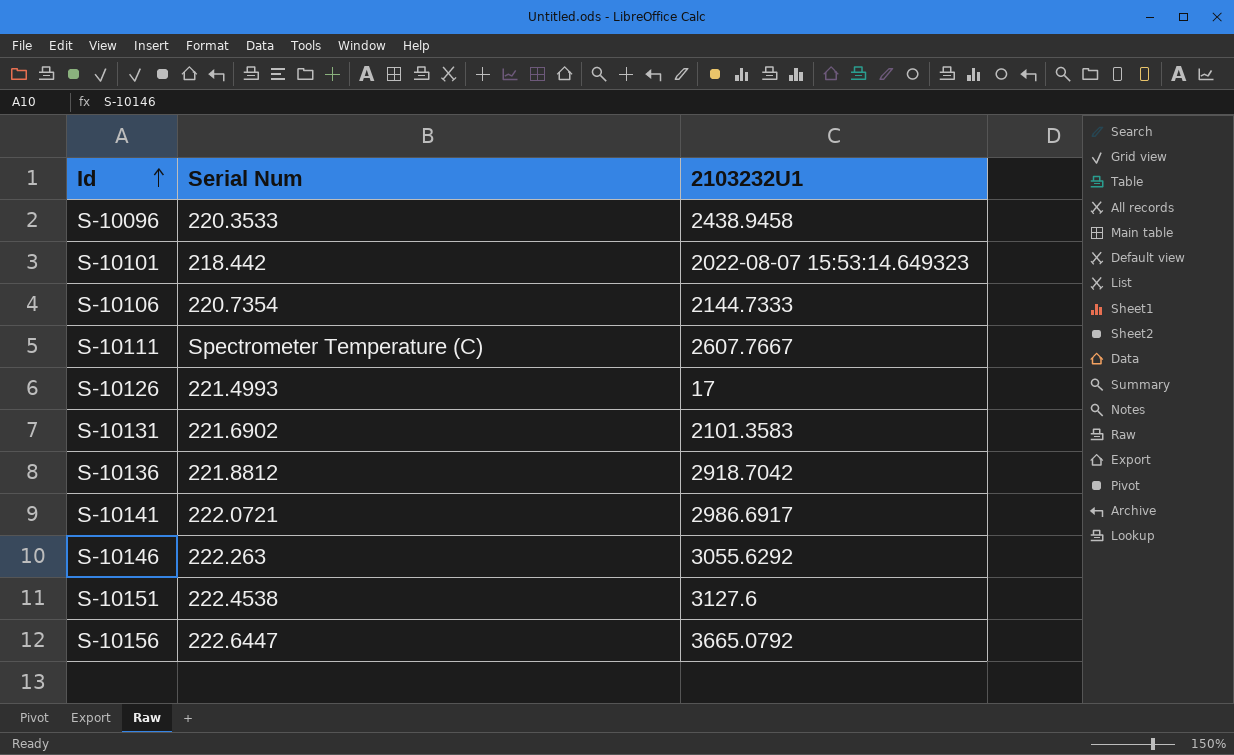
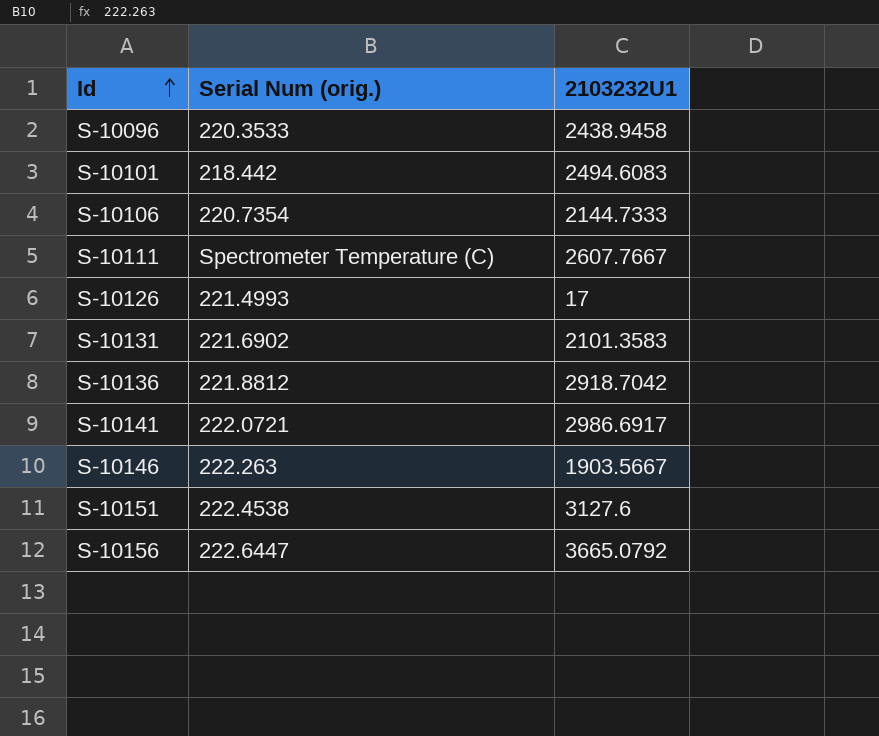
column name: Serial Num -> Serial Num (orig.)
S-10101 | 2103232U1: 2022-08-07 15:53:14.649323 -> 2494.6083
S-10146 | 2103232U1: 3055.6292 -> 1903.5667

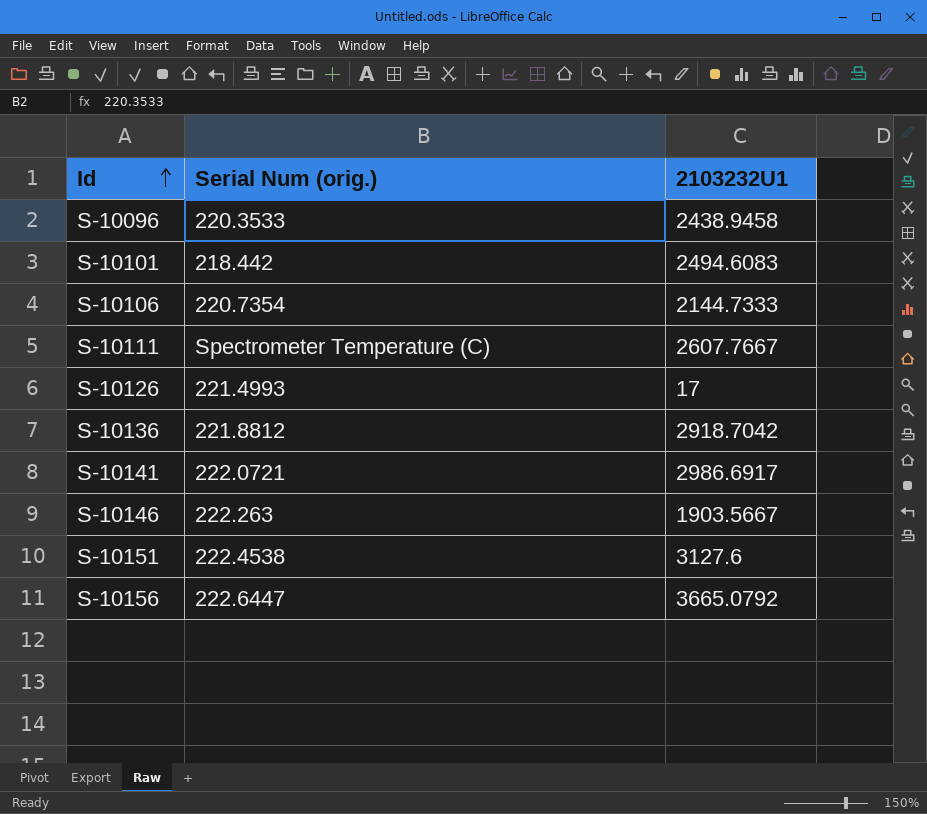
row S-10131: 221.6902 | 2101.3583 -> none

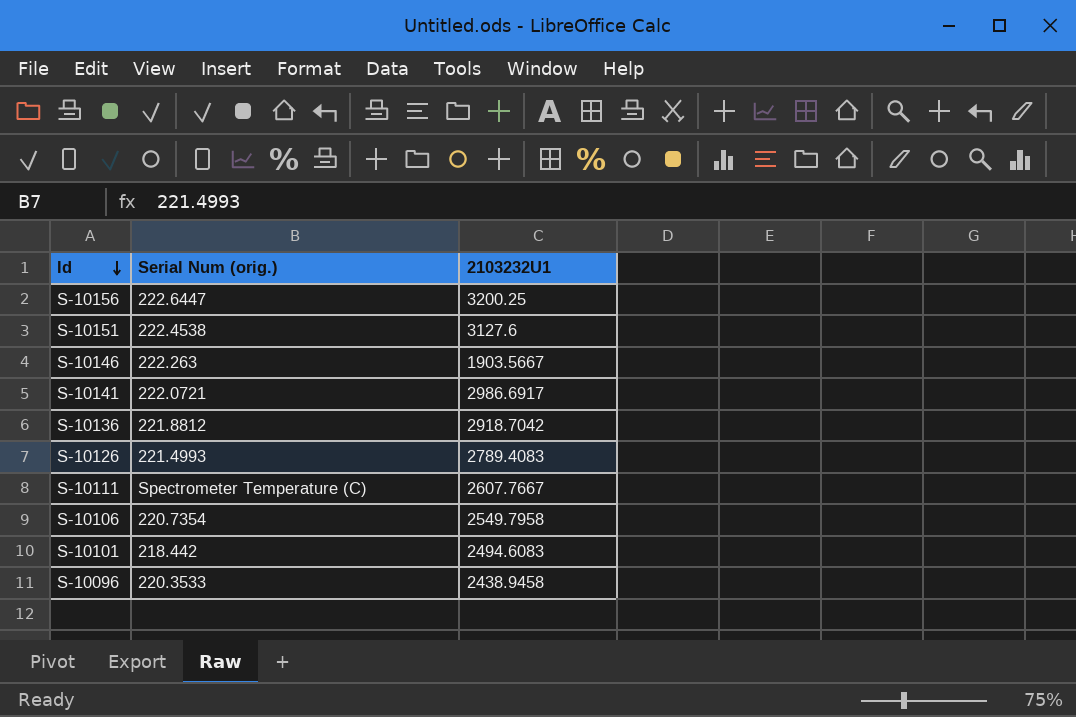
row order: Id ascending -> Id descending
S-10156 | 2103232U1: 3665.0792 -> 3200.25
S-10126 | 2103232U1: 17 -> 2789.4083
S-10106 | 2103232U1: 2144.7333 -> 2549.7958

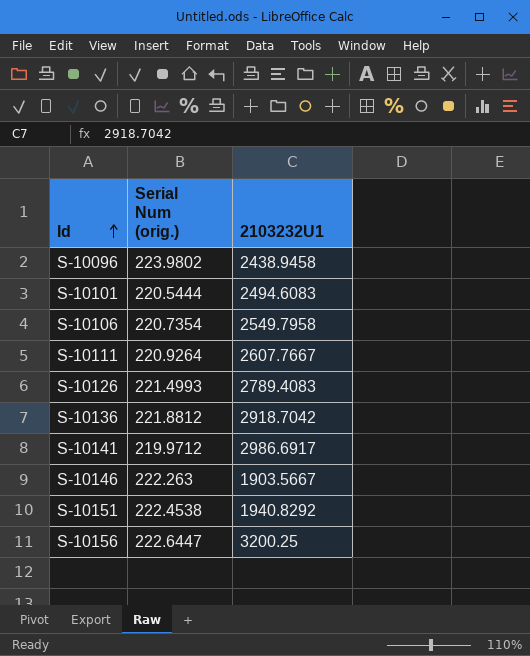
row order: Id descending -> Id ascending
S-10096 | Serial Num (orig.): 220.3533 -> 223.9802
S-10101 | Serial Num (orig.): 218.442 -> 220.5444
S-10111 | Serial Num (orig.): Spectrometer Temperature (C) -> 220.9264
S-10141 | Serial Num (orig.): 222.0721 -> 219.9712
S-10151 | 2103232U1: 3127.6 -> 1940.8292

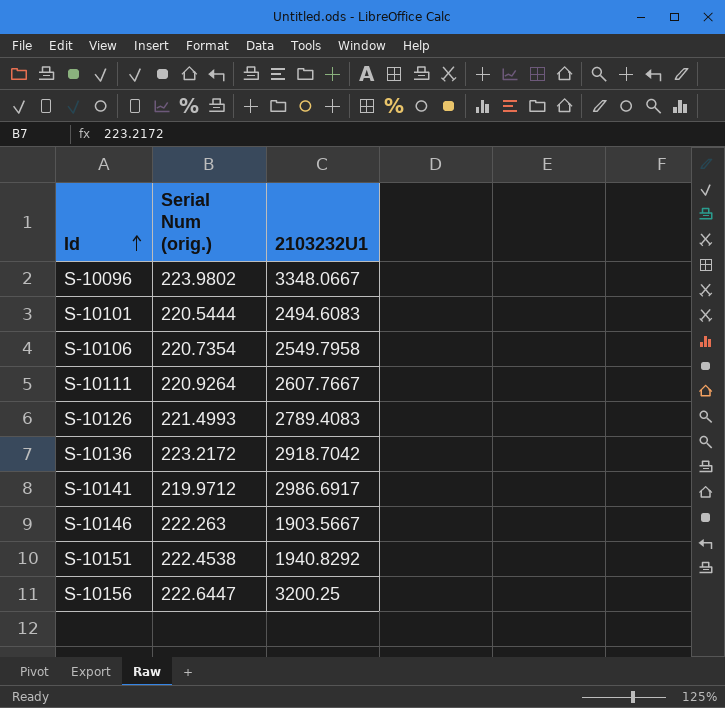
S-10096 | 2103232U1: 2438.9458 -> 3348.0667
S-10136 | Serial Num (orig.): 221.8812 -> 223.2172

